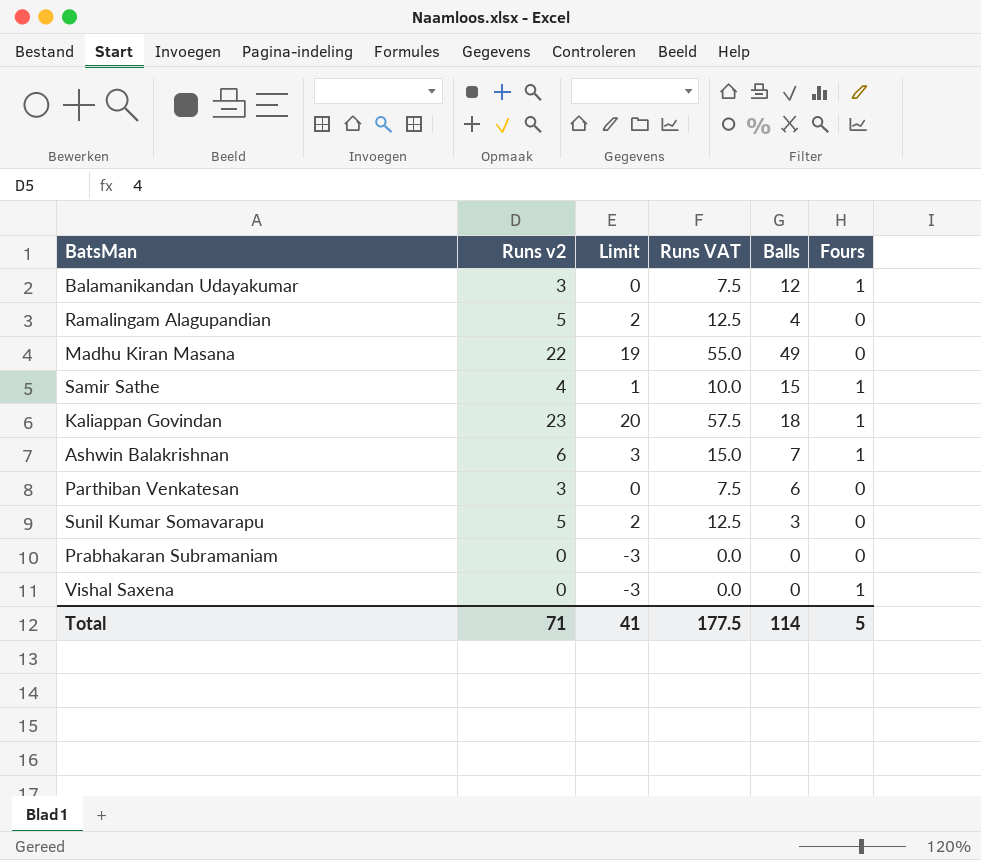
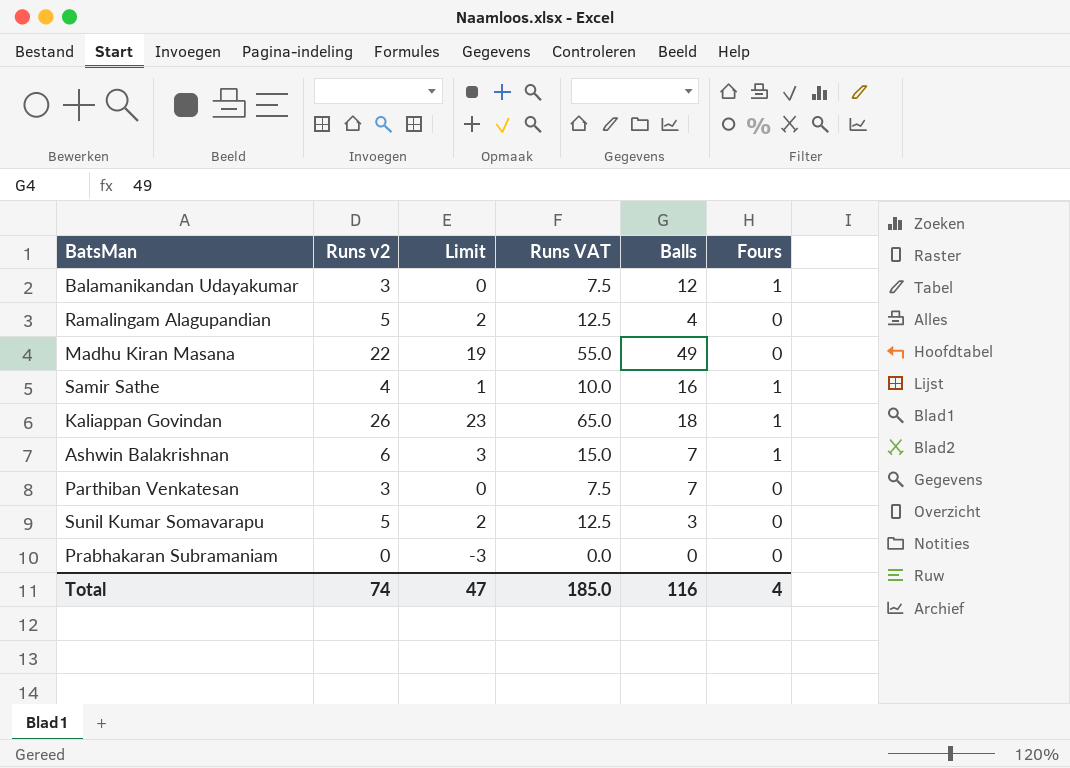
row Vishal Saxena: 0 | -3 | 0.0 | 0 | 1 -> none
Samir Sathe | Balls: 15 -> 16
Kaliappan Govindan | Runs v2: 23 -> 26
Kaliappan Govindan | Limit: 20 -> 23
Kaliappan Govindan | Runs VAT: 57.5 -> 65.0
Parthiban Venkatesan | Balls: 6 -> 7
Total | Runs v2: 71 -> 74
Total | Limit: 41 -> 47
Total | Runs VAT: 177.5 -> 185.0
Total | Balls: 114 -> 116
Total | Fours: 5 -> 4

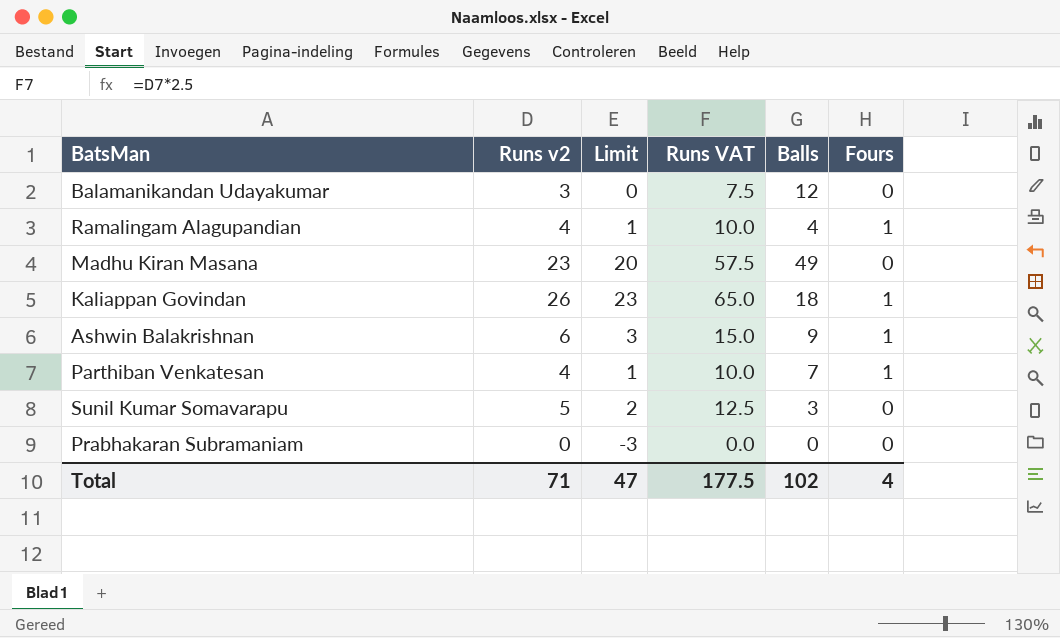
row Samir Sathe: 4 | 1 | 10.0 | 16 | 1 -> none
Balamanikandan Udayakumar | Fours: 1 -> 0
Ramalingam Alagupandian | Runs v2: 5 -> 4
Ramalingam Alagupandian | Limit: 2 -> 1
Ramalingam Alagupandian | Runs VAT: 12.5 -> 10.0
Ramalingam Alagupandian | Fours: 0 -> 1
Madhu Kiran Masana | Runs v2: 22 -> 23
Madhu Kiran Masana | Limit: 19 -> 20
Madhu Kiran Masana | Runs VAT: 55.0 -> 57.5
Ashwin Balakrishnan | Balls: 7 -> 9
Parthiban Venkatesan | Runs v2: 3 -> 4
Parthiban Venkatesan | Limit: 0 -> 1
Parthiban Venkatesan | Runs VAT: 7.5 -> 10.0
Parthiban Venkatesan | Fours: 0 -> 1
Total | Runs v2: 74 -> 71
Total | Runs VAT: 185.0 -> 177.5
Total | Balls: 116 -> 102

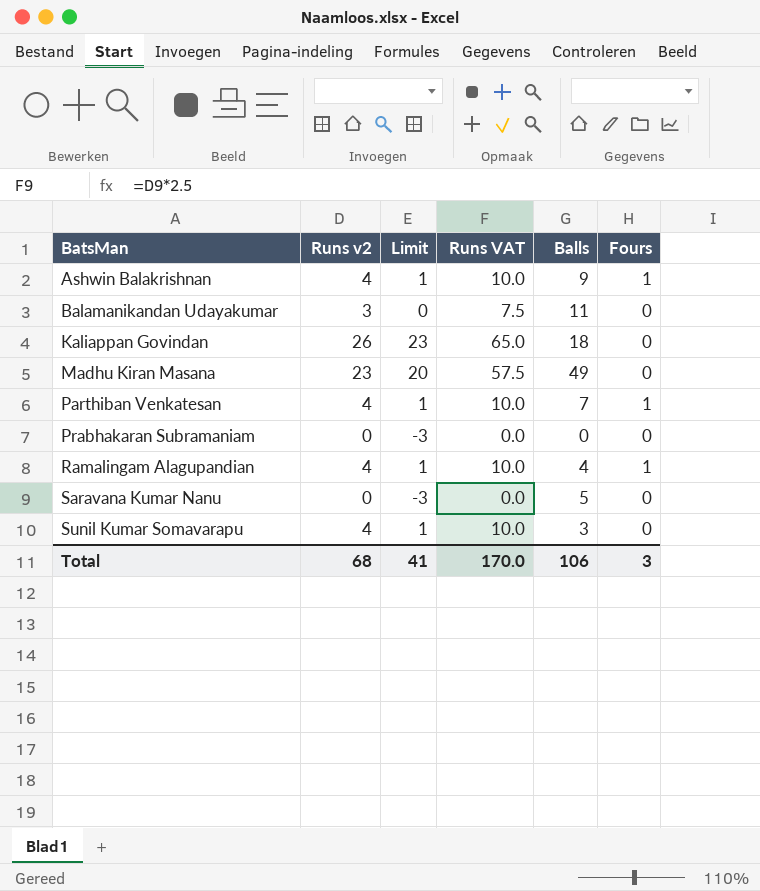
row order: none -> BatsMan ascending
Ashwin Balakrishnan | Runs v2: 6 -> 4
Ashwin Balakrishnan | Limit: 3 -> 1
Ashwin Balakrishnan | Runs VAT: 15.0 -> 10.0
Balamanikandan Udayakumar | Balls: 12 -> 11
Kaliappan Govindan | Fours: 1 -> 0
row Saravana Kumar Nanu: none -> 0 | -3 | 0.0 | 5 | 0
Sunil Kumar Somavarapu | Runs v2: 5 -> 4
Sunil Kumar Somavarapu | Limit: 2 -> 1
Sunil Kumar Somavarapu | Runs VAT: 12.5 -> 10.0
Total | Runs v2: 71 -> 68
Total | Limit: 47 -> 41
Total | Runs VAT: 177.5 -> 170.0
Total | Balls: 102 -> 106
Total | Fours: 4 -> 3

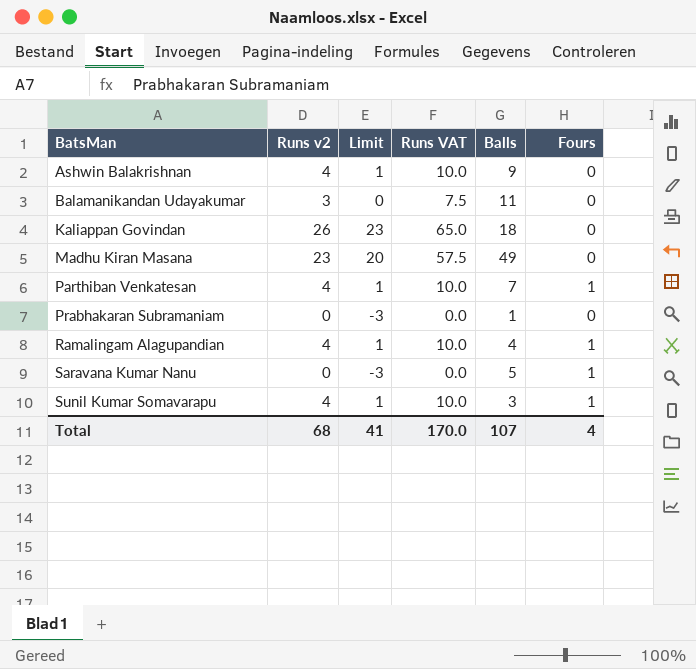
Ashwin Balakrishnan | Fours: 1 -> 0
Prabhakaran Subramaniam | Balls: 0 -> 1
Saravana Kumar Nanu | Fours: 0 -> 1
Sunil Kumar Somavarapu | Fours: 0 -> 1
Total | Balls: 106 -> 107
Total | Fours: 3 -> 4

